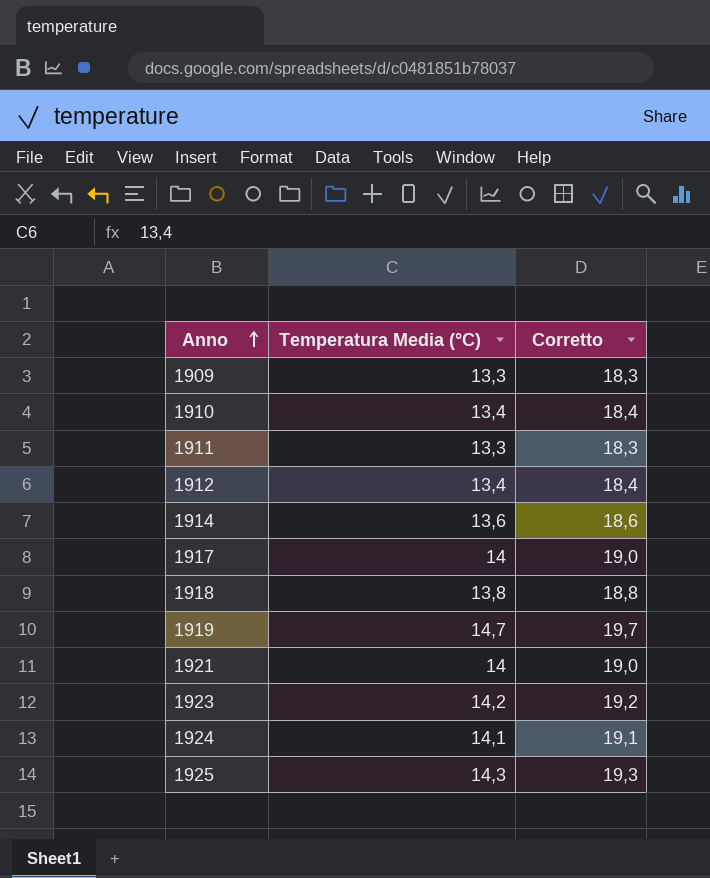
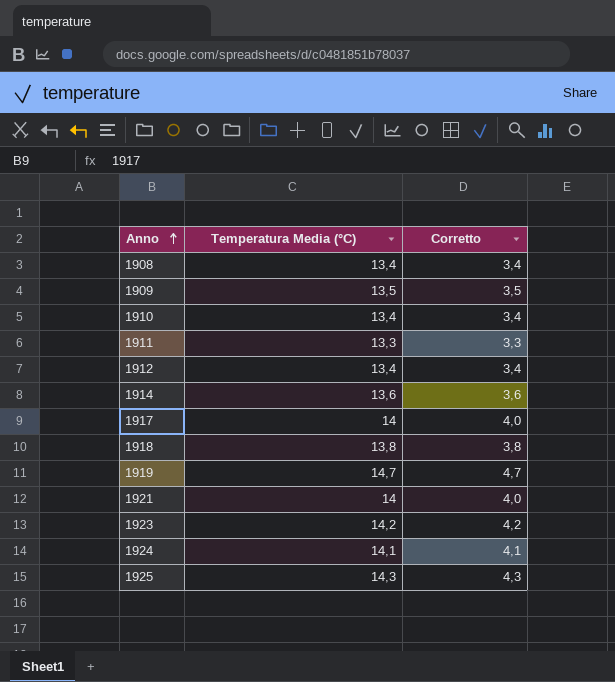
column Corretto | formula: [Temperatura Media (°C)] + 5 -> [Temperatura Media (°C)] - 10
row 1908: none -> 13,4 | 3,4
1909 | Temperatura Media (°C): 13,3 -> 13,5

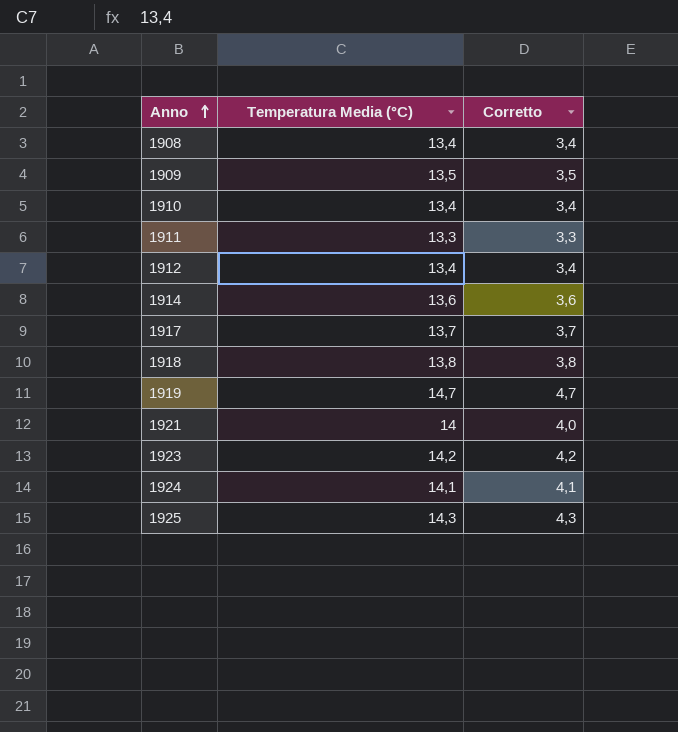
1917 | Temperatura Media (°C): 14 -> 13,7
1917 | Corretto: 4,0 -> 3,7

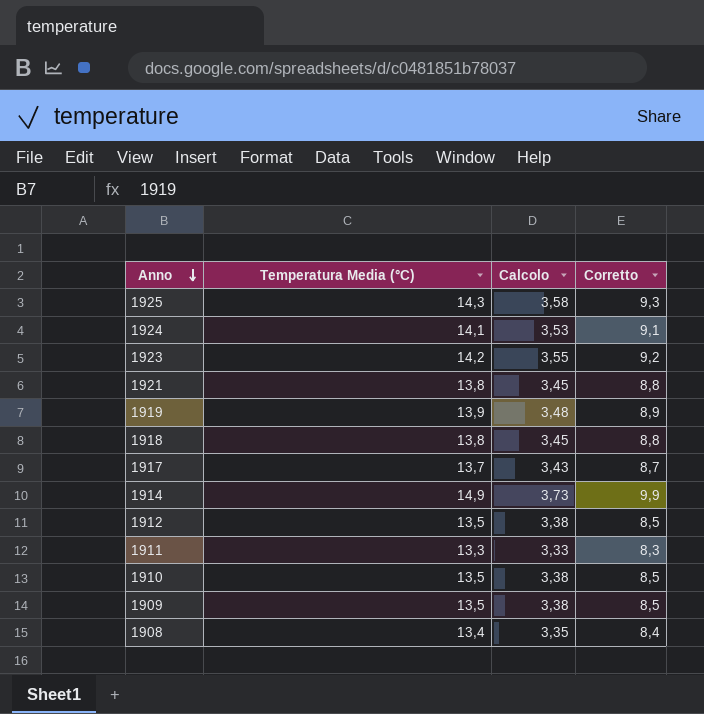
row order: Anno ascending -> Anno descending
column Calcolo | formula: none -> [Temperatura Media (°C)] * 0,25
column Corretto | formula: [Temperatura Media (°C)] - 10 -> [Temperatura Media (°C)] - 5
1921 | Temperatura Media (°C): 14 -> 13,8
1919 | Temperatura Media (°C): 14,7 -> 13,9
1914 | Temperatura Media (°C): 13,6 -> 14,9
1912 | Temperatura Media (°C): 13,4 -> 13,5
1910 | Temperatura Media (°C): 13,4 -> 13,5

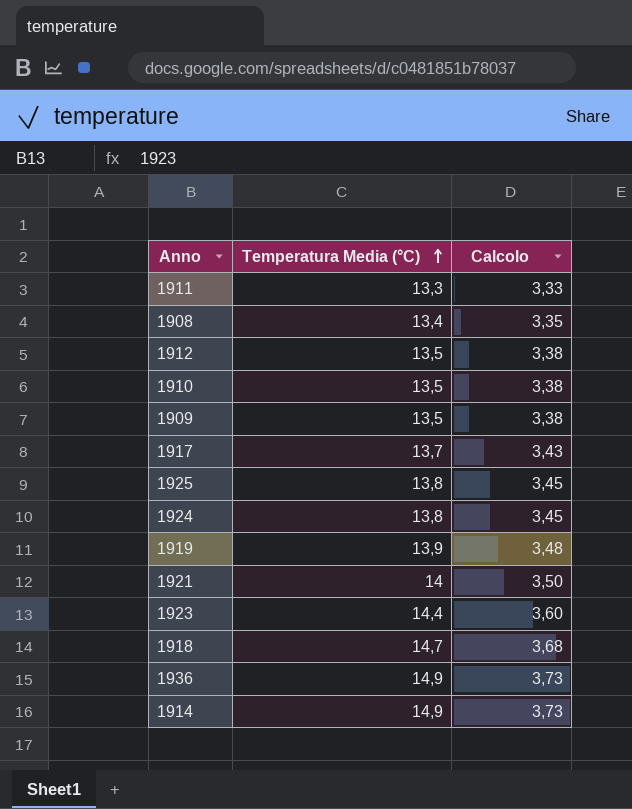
row order: Anno descending -> Temperatura Media (°C) ascending
column Corretto | formula: [Temperatura Media (°C)] - 5 -> none
1925 | Temperatura Media (°C): 14,3 -> 13,8
1925 | Calcolo: 3,58 -> 3,45
1924 | Temperatura Media (°C): 14,1 -> 13,8
1924 | Calcolo: 3,53 -> 3,45
1921 | Temperatura Media (°C): 13,8 -> 14
1921 | Calcolo: 3,45 -> 3,50
1923 | Temperatura Media (°C): 14,2 -> 14,4
1923 | Calcolo: 3,55 -> 3,60
1918 | Temperatura Media (°C): 13,8 -> 14,7
1918 | Calcolo: 3,45 -> 3,68
row 1936: none -> 14,9 | 3,73

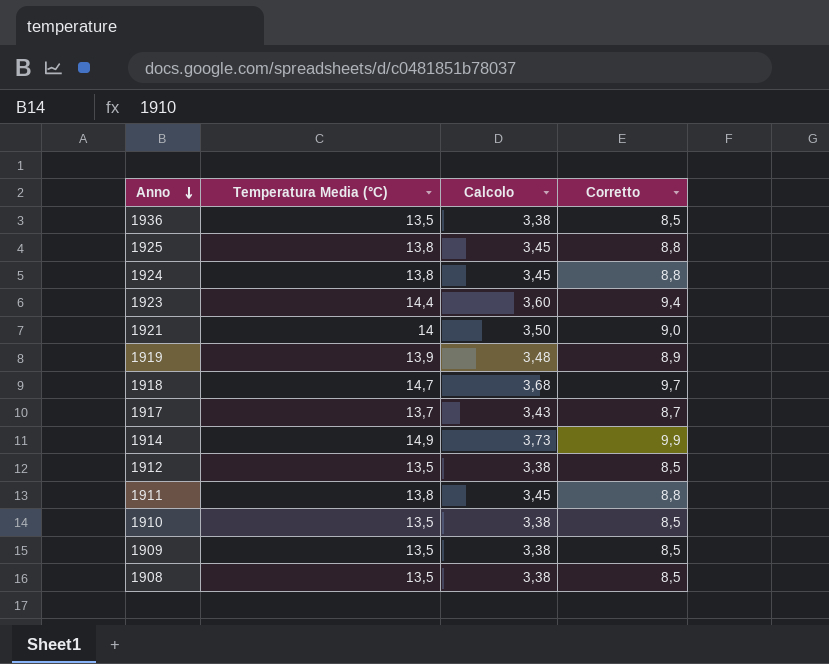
row order: Temperatura Media (°C) ascending -> Anno descending
column Corretto | formula: none -> [Temperatura Media (°C)] - 5
1936 | Temperatura Media (°C): 14,9 -> 13,5
1936 | Calcolo: 3,73 -> 3,38
1911 | Temperatura Media (°C): 13,3 -> 13,8
1911 | Calcolo: 3,33 -> 3,45
1908 | Temperatura Media (°C): 13,4 -> 13,5
1908 | Calcolo: 3,35 -> 3,38

